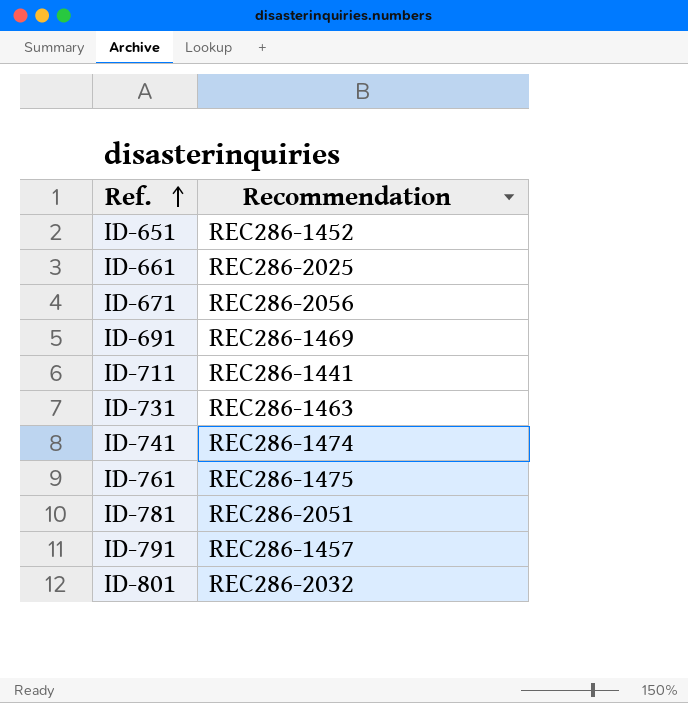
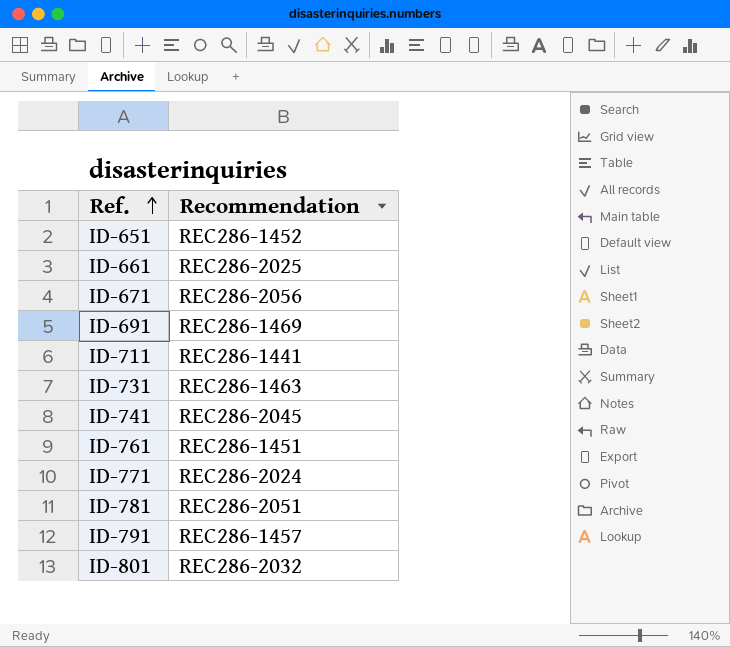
ID-741 | Recommendation: REC286-1474 -> REC286-2045
ID-761 | Recommendation: REC286-1475 -> REC286-1451
row ID-771: none -> REC286-2024

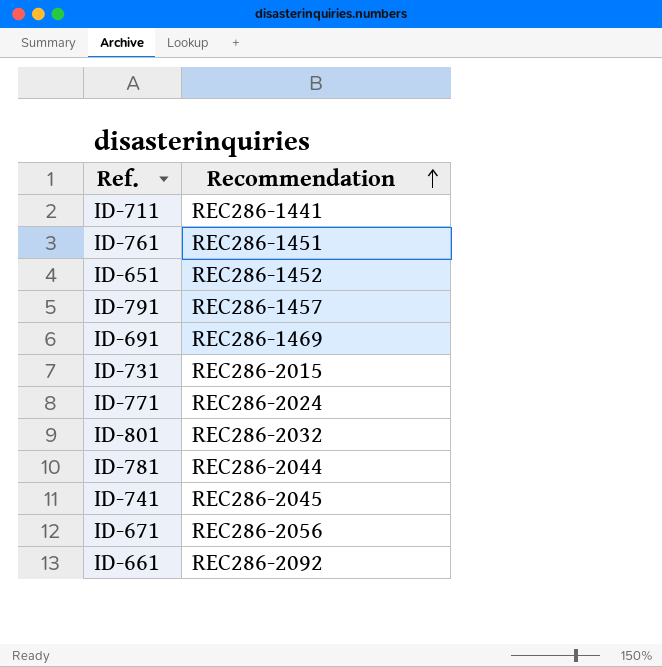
row order: Ref. ascending -> Recommendation ascending
ID-731 | Recommendation: REC286-1463 -> REC286-2015
ID-781 | Recommendation: REC286-2051 -> REC286-2044
ID-661 | Recommendation: REC286-2025 -> REC286-2092

